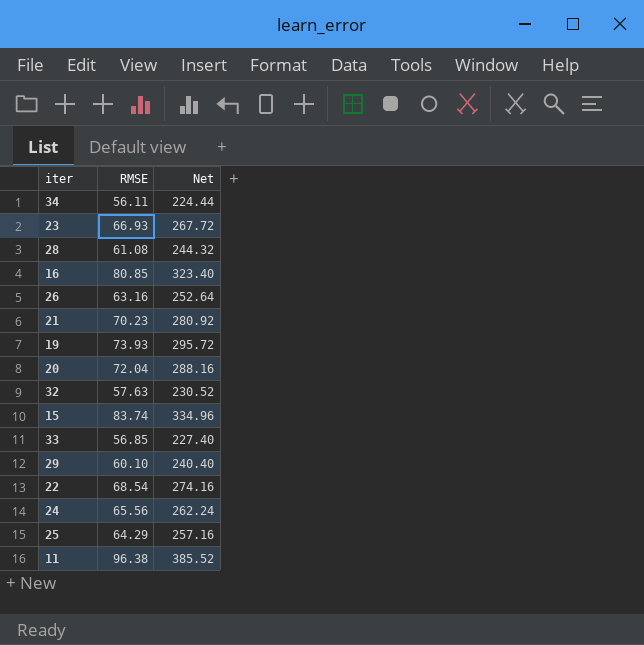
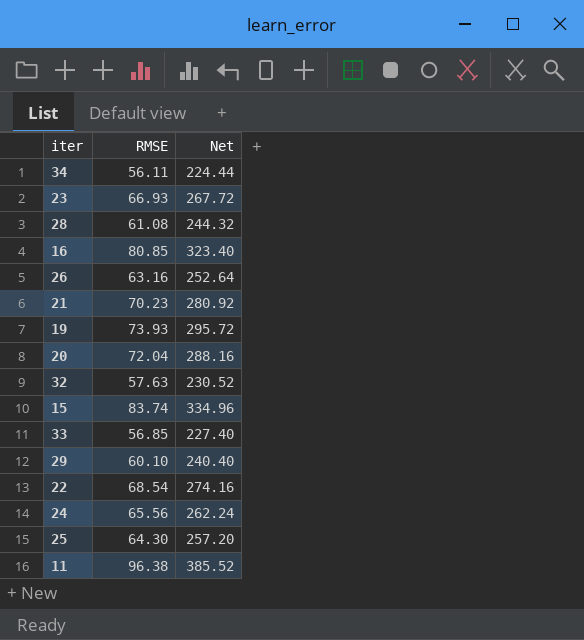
25 | RMSE: 64.29 -> 64.30
25 | Net: 257.16 -> 257.20

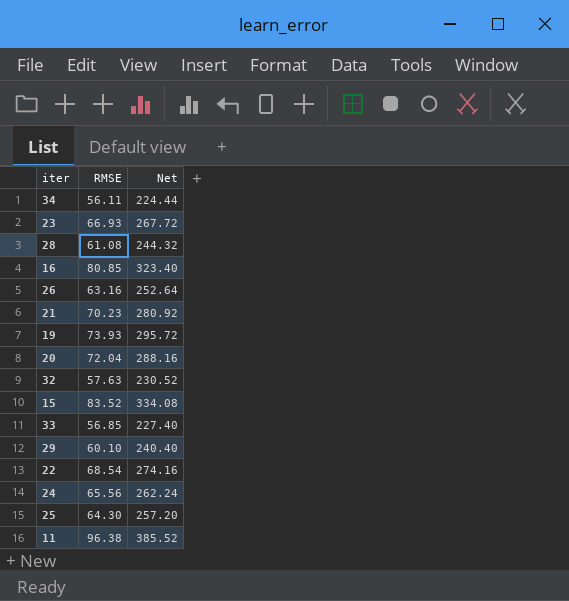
15 | RMSE: 83.74 -> 83.52
15 | Net: 334.96 -> 334.08

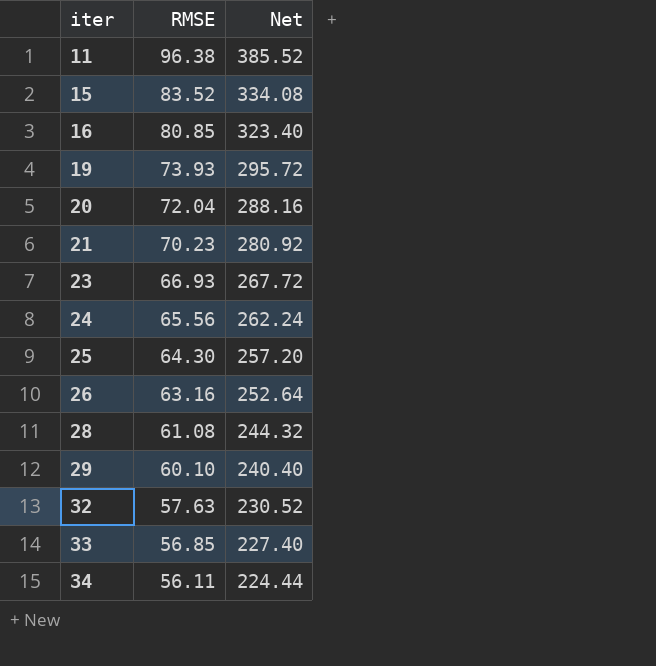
row order: none -> iter ascending
row 22: 68.54 | 274.16 -> none

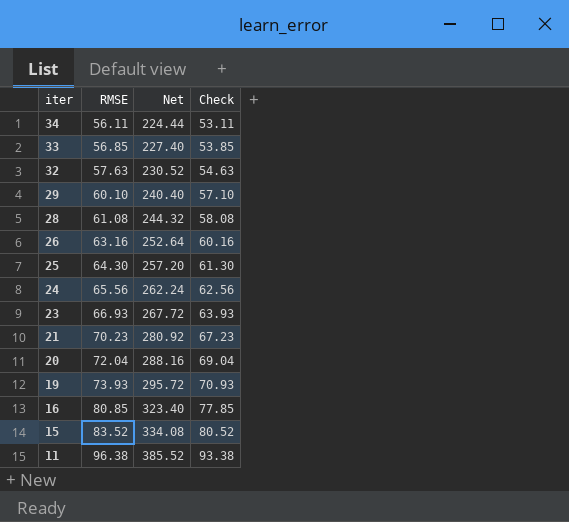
row order: iter ascending -> iter descending
column Check | formula: none -> [RMSE] - 3

